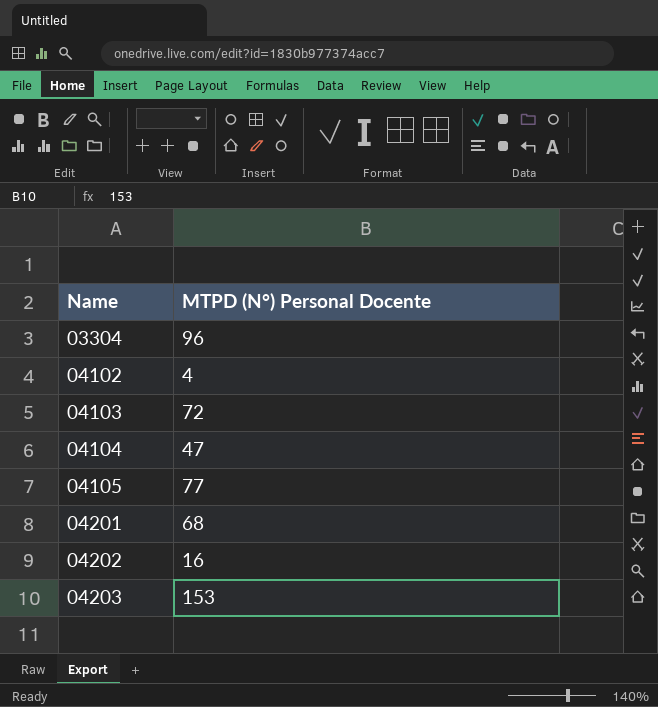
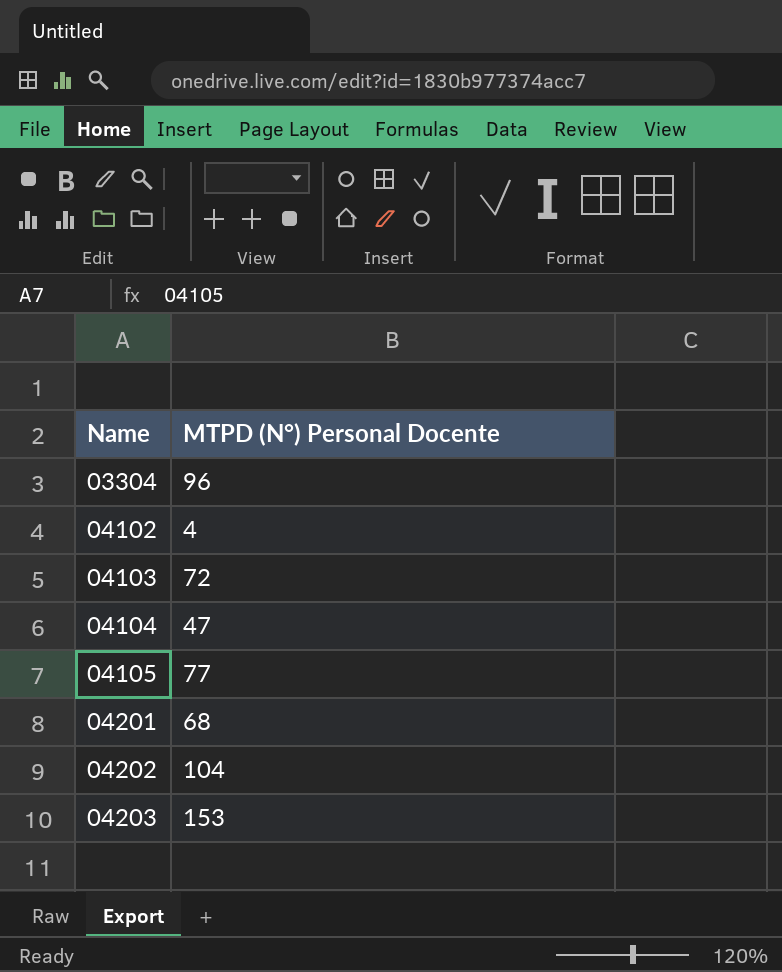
04202 | MTPD (N°) Personal Docente: 16 -> 104

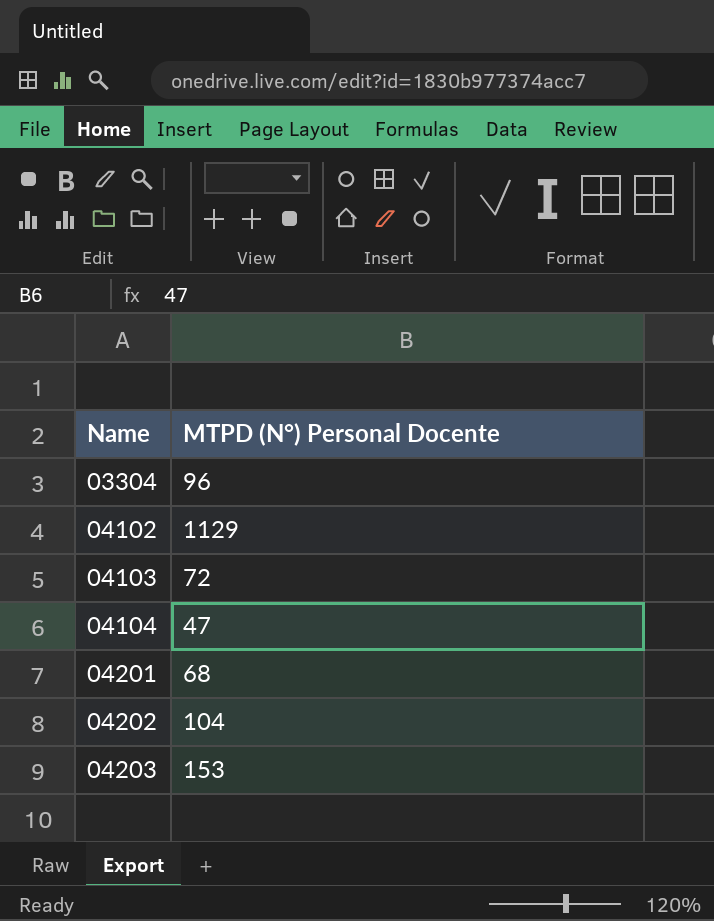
row 04105: 77 -> none
04102 | MTPD (N°) Personal Docente: 4 -> 1129

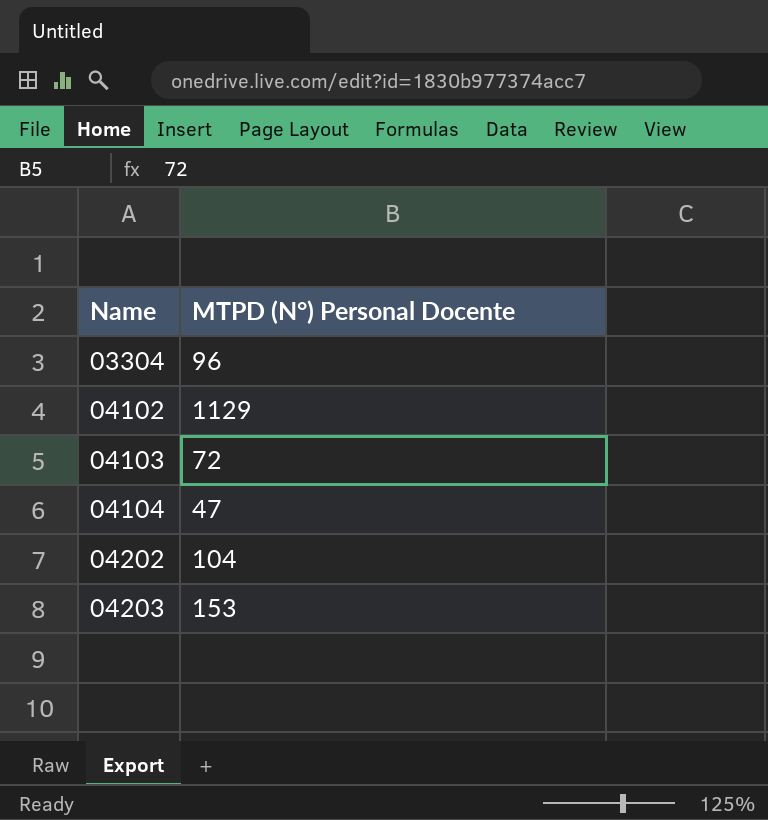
row 04201: 68 -> none

